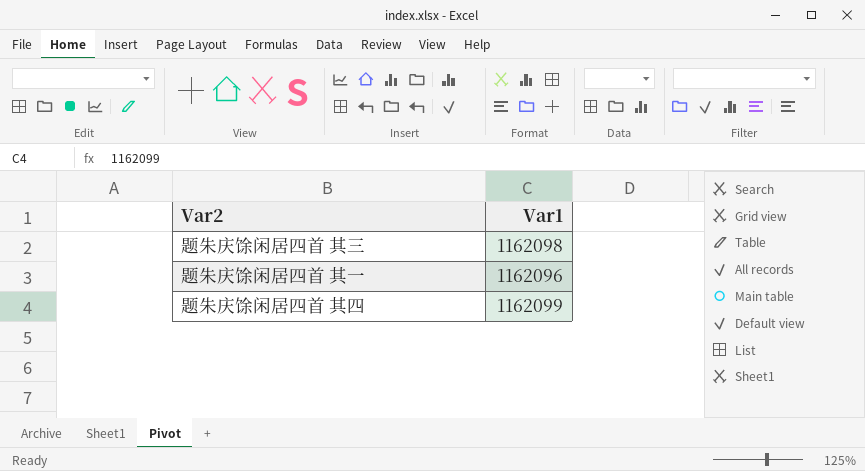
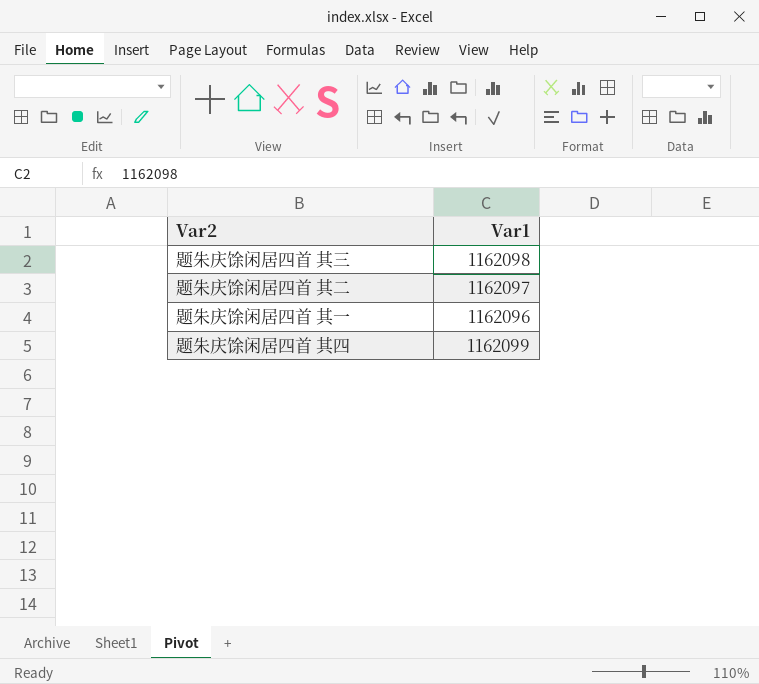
row 题朱庆馀闲居四首 其二: none -> 1162097

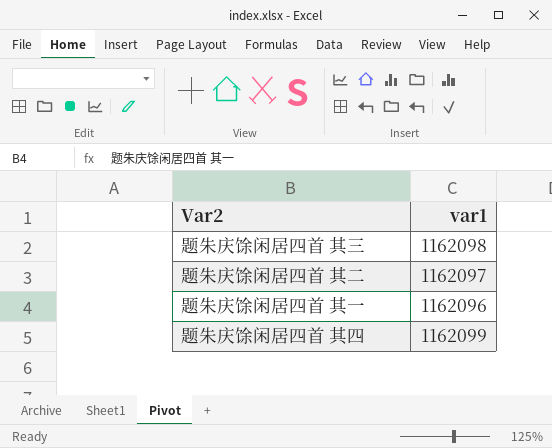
column name: Var1 -> var1

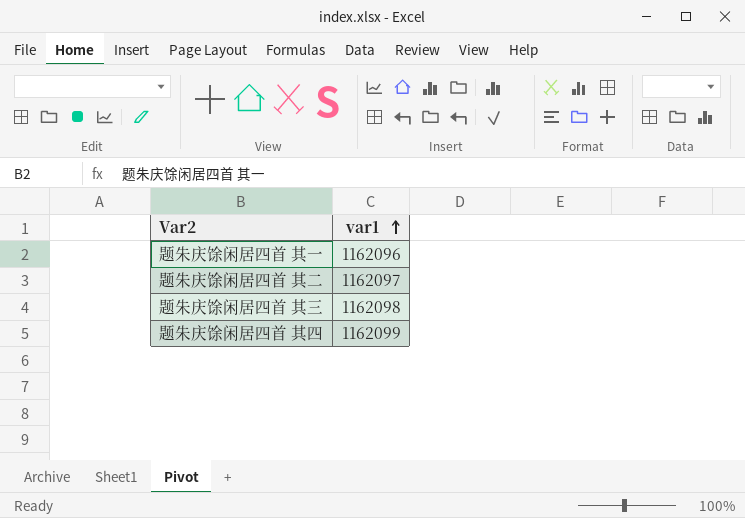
row order: none -> var1 ascending

